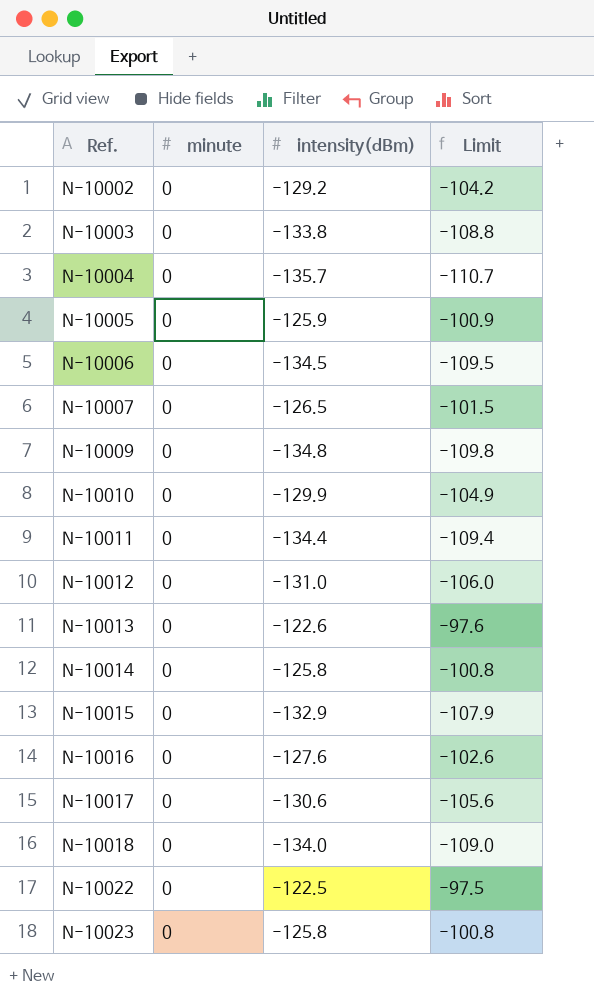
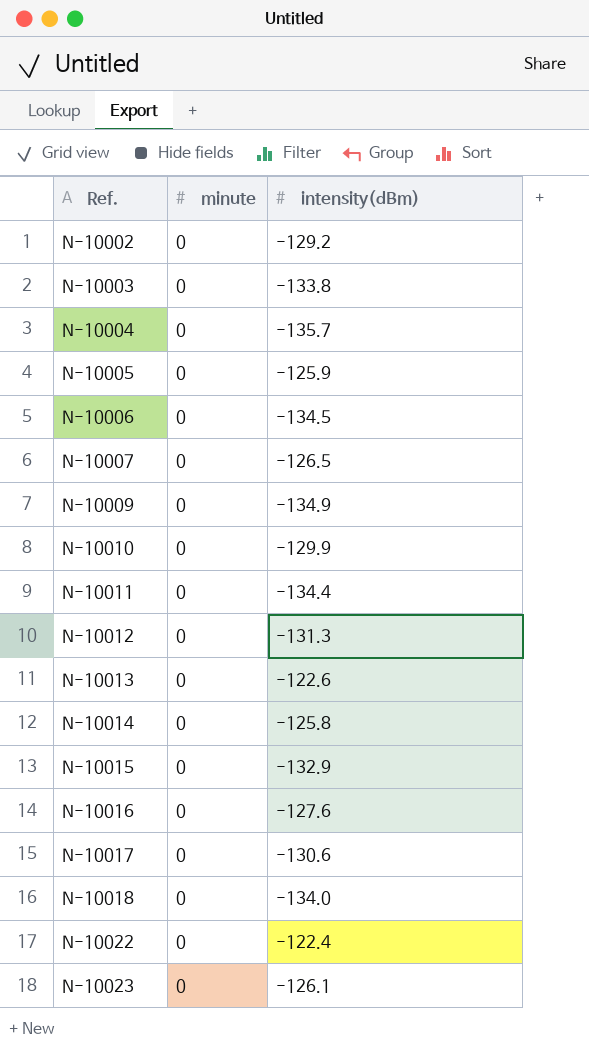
column Limit | formula: [intensity(dBm)] + 25 -> none
N-10009 | intensity(dBm): -134.8 -> -134.9
N-10012 | intensity(dBm): -131.0 -> -131.3
N-10022 | intensity(dBm): -122.5 -> -122.4
N-10023 | intensity(dBm): -125.8 -> -126.1

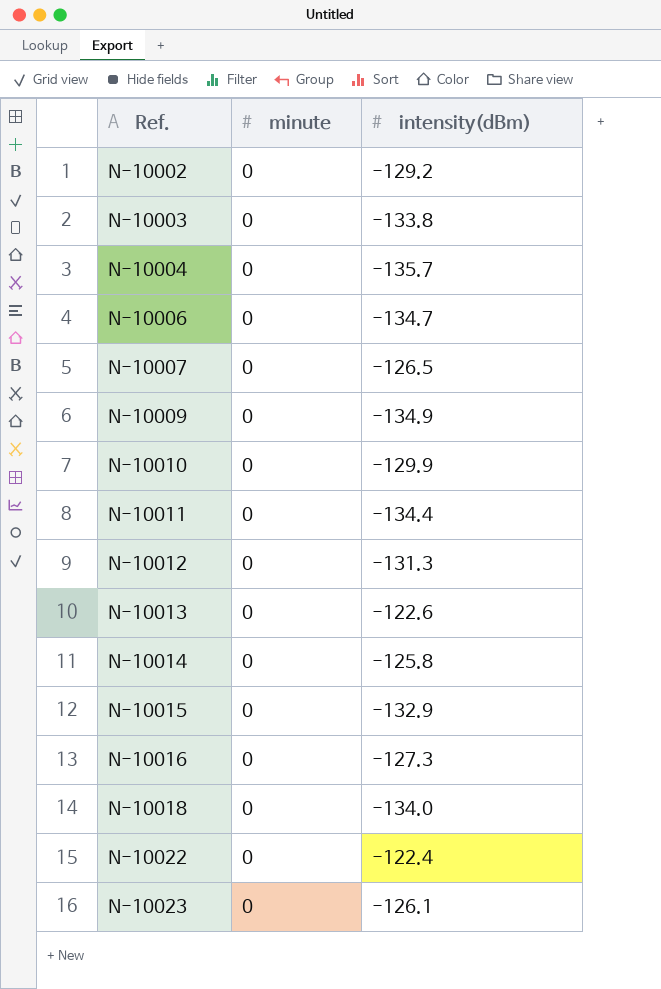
row N-10005: 0 | -125.9 -> none
row N-10017: 0 | -130.6 -> none
N-10006 | intensity(dBm): -134.5 -> -134.7
N-10016 | intensity(dBm): -127.6 -> -127.3

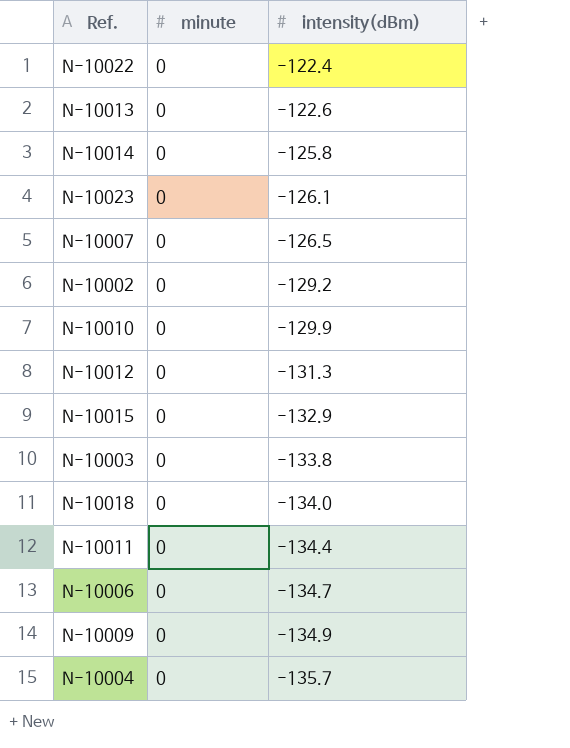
row order: Ref. ascending -> intensity(dBm) descending
row N-10016: 0 | -127.3 -> none

